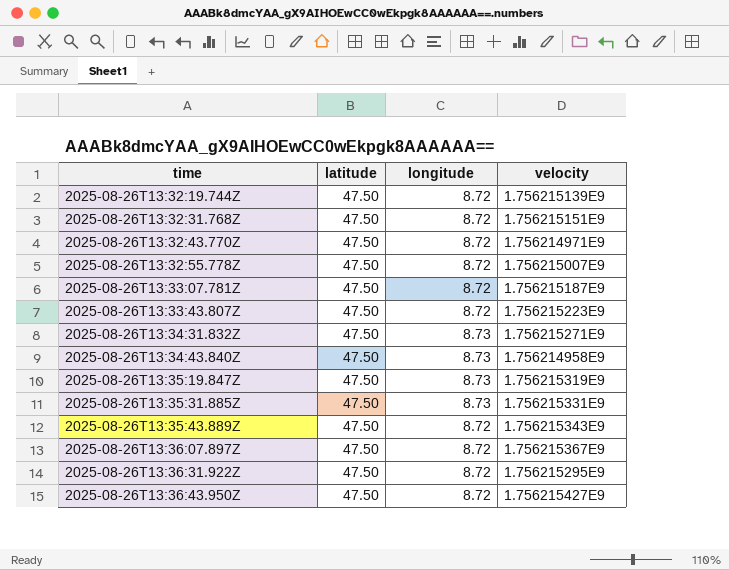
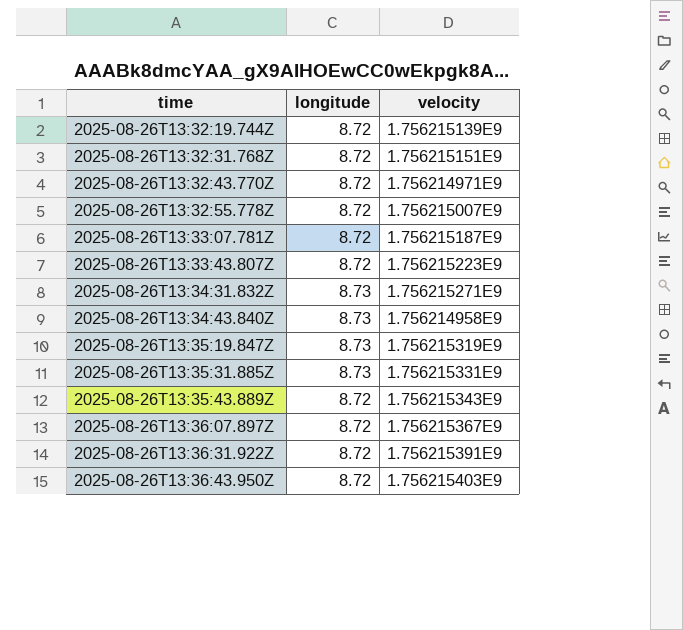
column latitude | position: 2 -> none
2025-08-26T13:36:31.922Z | velocity: 1.756215295E9 -> 1.756215391E9
2025-08-26T13:36:43.950Z | velocity: 1.756215427E9 -> 1.756215403E9

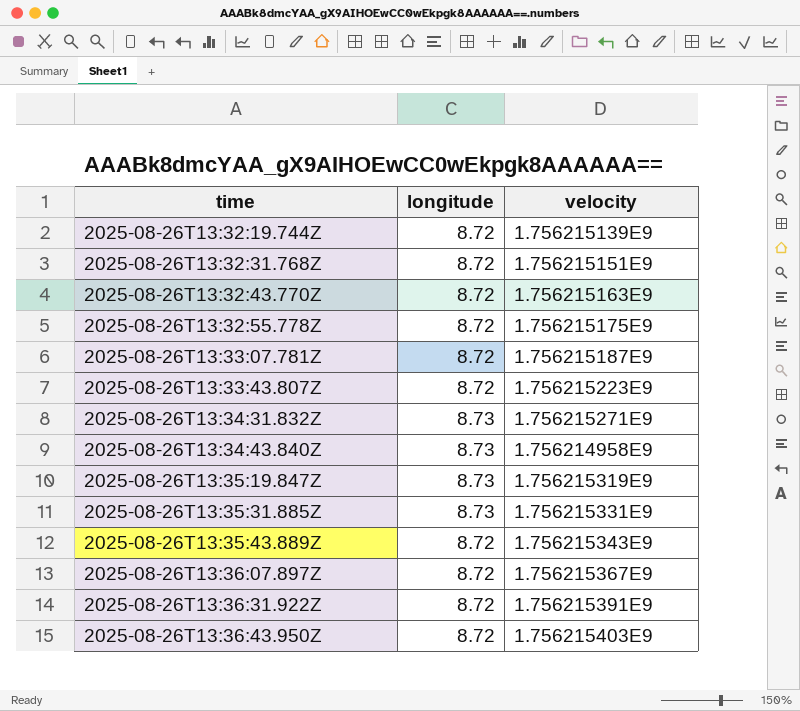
2025-08-26T13:32:43.770Z | velocity: 1.756214971E9 -> 1.756215163E9
2025-08-26T13:32:55.778Z | velocity: 1.756215007E9 -> 1.756215175E9

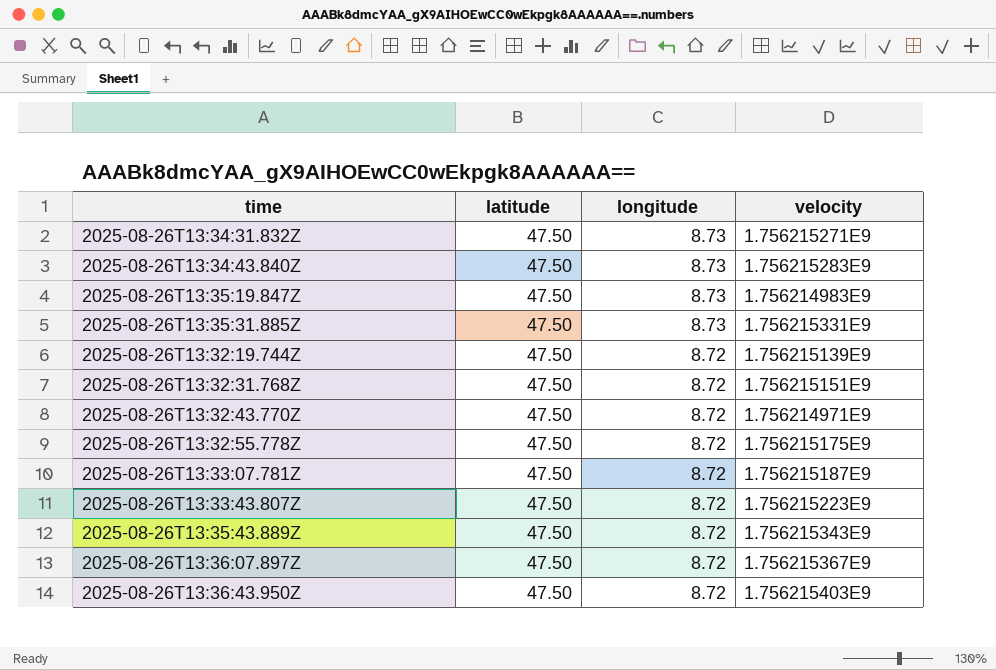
row order: time ascending -> longitude descending
column latitude | position: none -> 2
row 2025-08-26T13:36:31.922Z: 8.72 | 1.756215391E9 -> none
2025-08-26T13:34:43.840Z | velocity: 1.756214958E9 -> 1.756215283E9
2025-08-26T13:35:19.847Z | velocity: 1.756215319E9 -> 1.756214983E9
2025-08-26T13:32:43.770Z | velocity: 1.756215163E9 -> 1.756214971E9

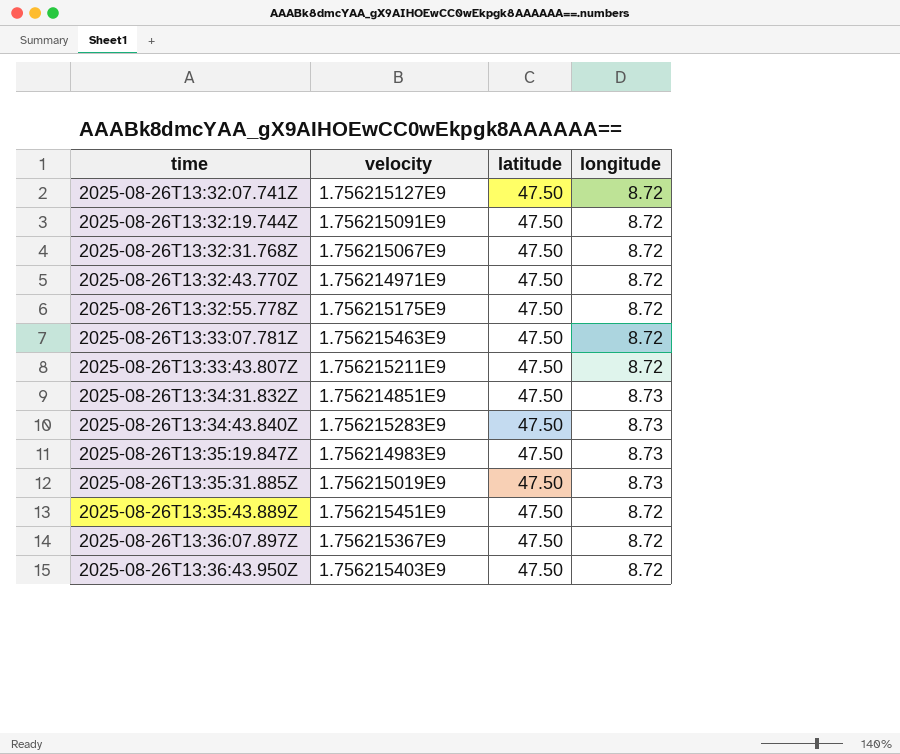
row order: longitude descending -> time ascending
column velocity | position: 4 -> 2
row 2025-08-26T13:32:07.741Z: none -> 1.756215127E9 | 47.50 | 8.72
2025-08-26T13:32:19.744Z | velocity: 1.756215139E9 -> 1.756215091E9
2025-08-26T13:32:31.768Z | velocity: 1.756215151E9 -> 1.756215067E9
2025-08-26T13:33:07.781Z | velocity: 1.756215187E9 -> 1.756215463E9
2025-08-26T13:33:43.807Z | velocity: 1.756215223E9 -> 1.756215211E9
2025-08-26T13:34:31.832Z | velocity: 1.756215271E9 -> 1.756214851E9
2025-08-26T13:35:31.885Z | velocity: 1.756215331E9 -> 1.756215019E9
2025-08-26T13:35:43.889Z | velocity: 1.756215343E9 -> 1.756215451E9

